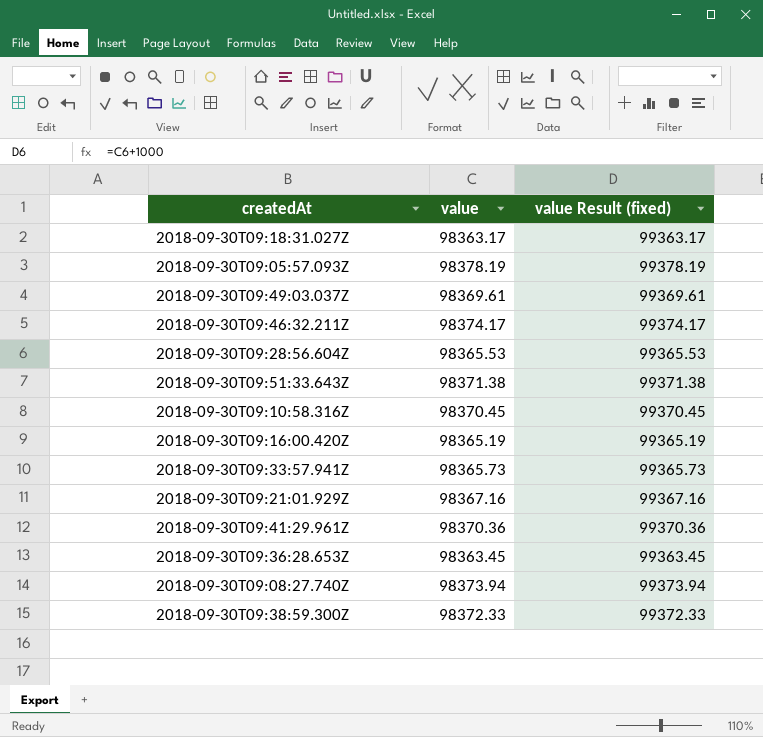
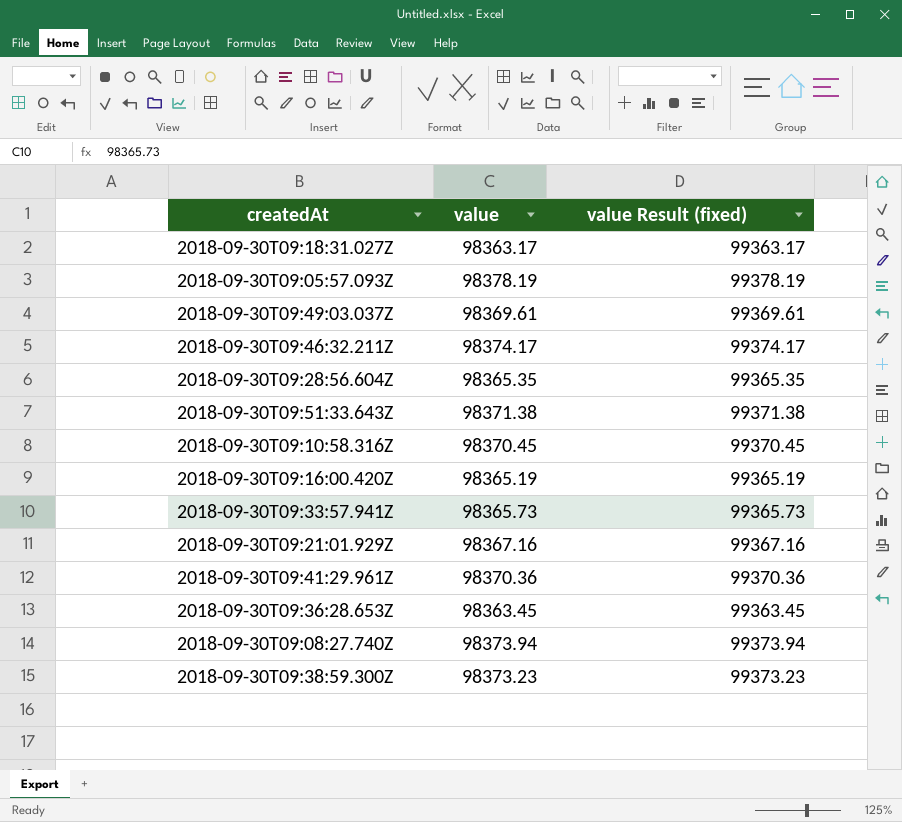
2018-09-30T09:28:56.604Z | value: 98365.53 -> 98365.35
2018-09-30T09:28:56.604Z | value Result (fixed): 99365.53 -> 99365.35
2018-09-30T09:38:59.300Z | value: 98372.33 -> 98373.23
2018-09-30T09:38:59.300Z | value Result (fixed): 99372.33 -> 99373.23

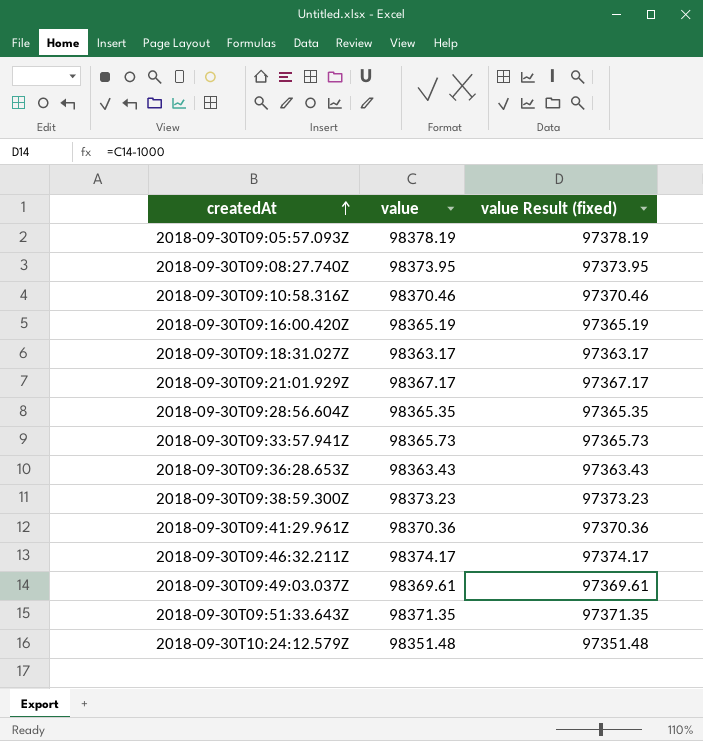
row order: none -> createdAt ascending
column value Result (fixed) | formula: [value] + 1000 -> [value] - 1000
2018-09-30T09:08:27.740Z | value: 98373.94 -> 98373.95
2018-09-30T09:10:58.316Z | value: 98370.45 -> 98370.46
2018-09-30T09:21:01.929Z | value: 98367.16 -> 98367.17
2018-09-30T09:36:28.653Z | value: 98363.45 -> 98363.43
2018-09-30T09:51:33.643Z | value: 98371.38 -> 98371.35
row 2018-09-30T10:24:12.579Z: none -> 98351.48 | 97351.48

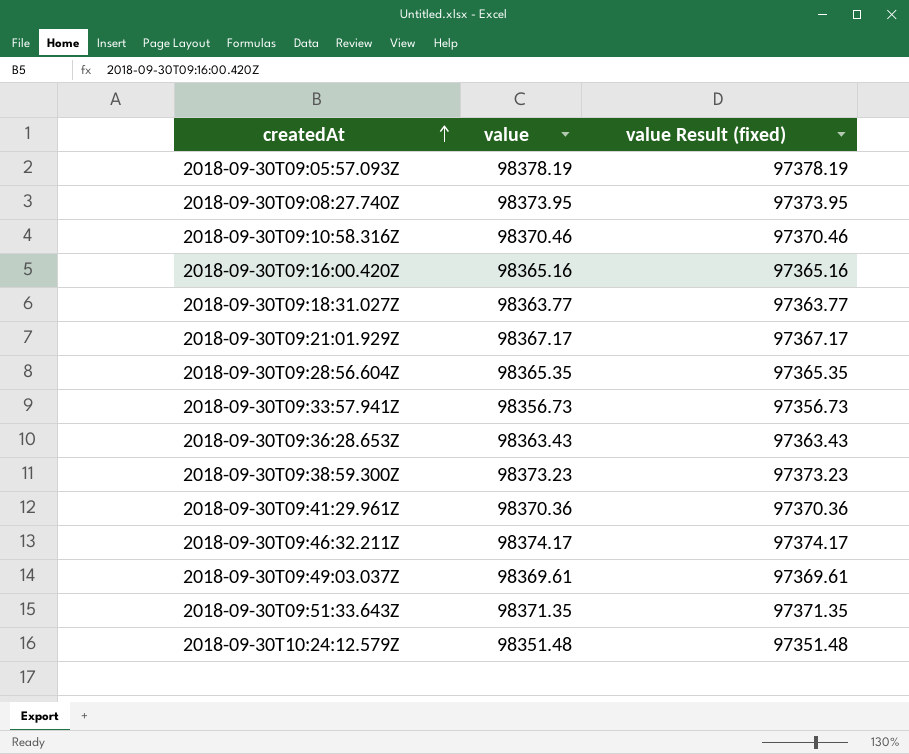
2018-09-30T09:16:00.420Z | value: 98365.19 -> 98365.16
2018-09-30T09:16:00.420Z | value Result (fixed): 97365.19 -> 97365.16
2018-09-30T09:18:31.027Z | value: 98363.17 -> 98363.77
2018-09-30T09:18:31.027Z | value Result (fixed): 97363.17 -> 97363.77
2018-09-30T09:33:57.941Z | value: 98365.73 -> 98356.73
2018-09-30T09:33:57.941Z | value Result (fixed): 97365.73 -> 97356.73

